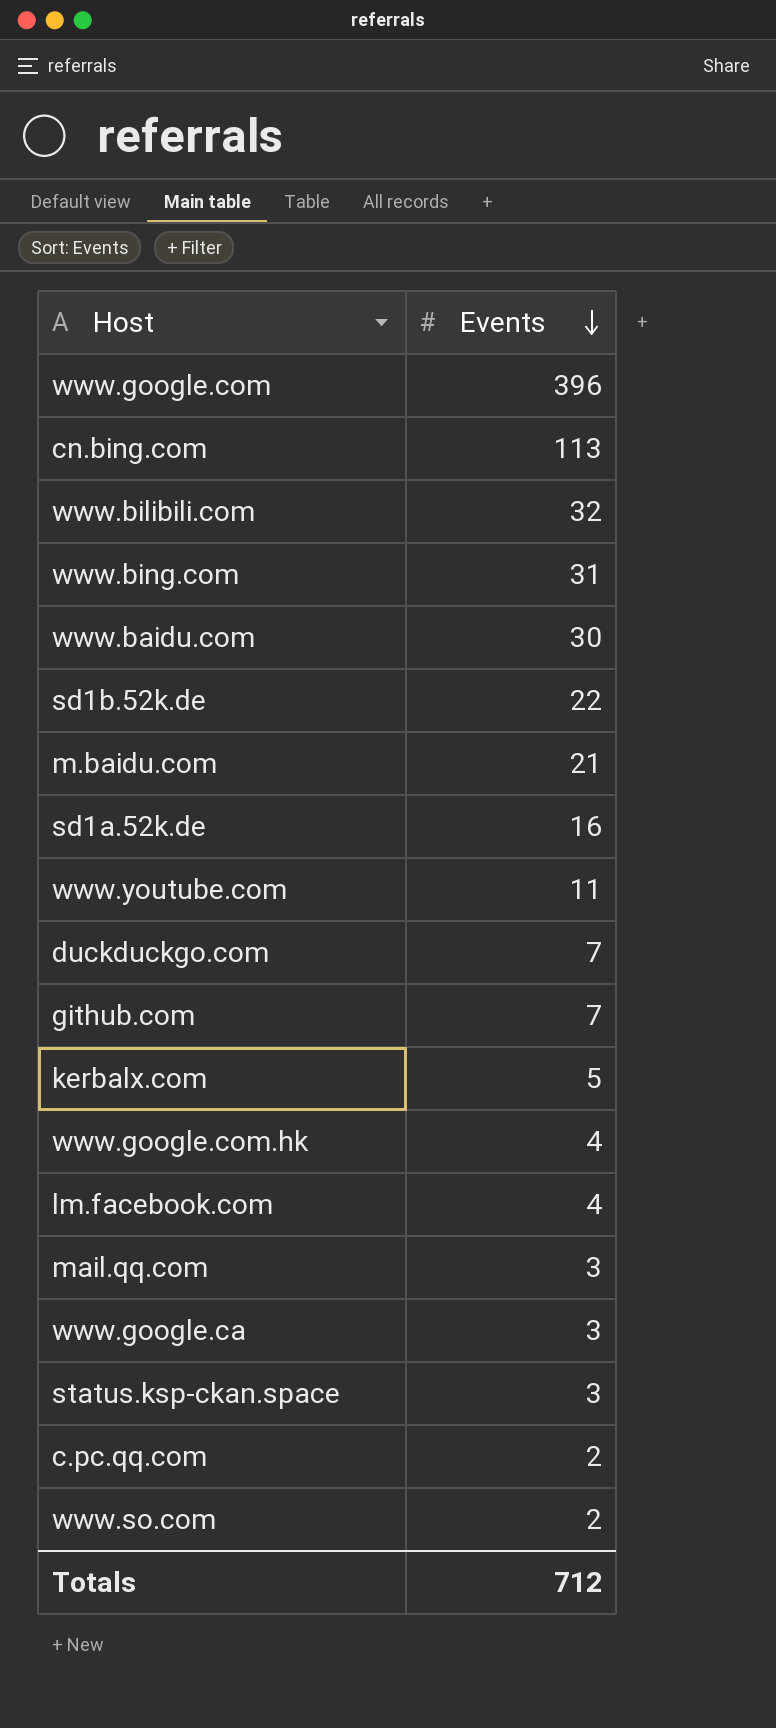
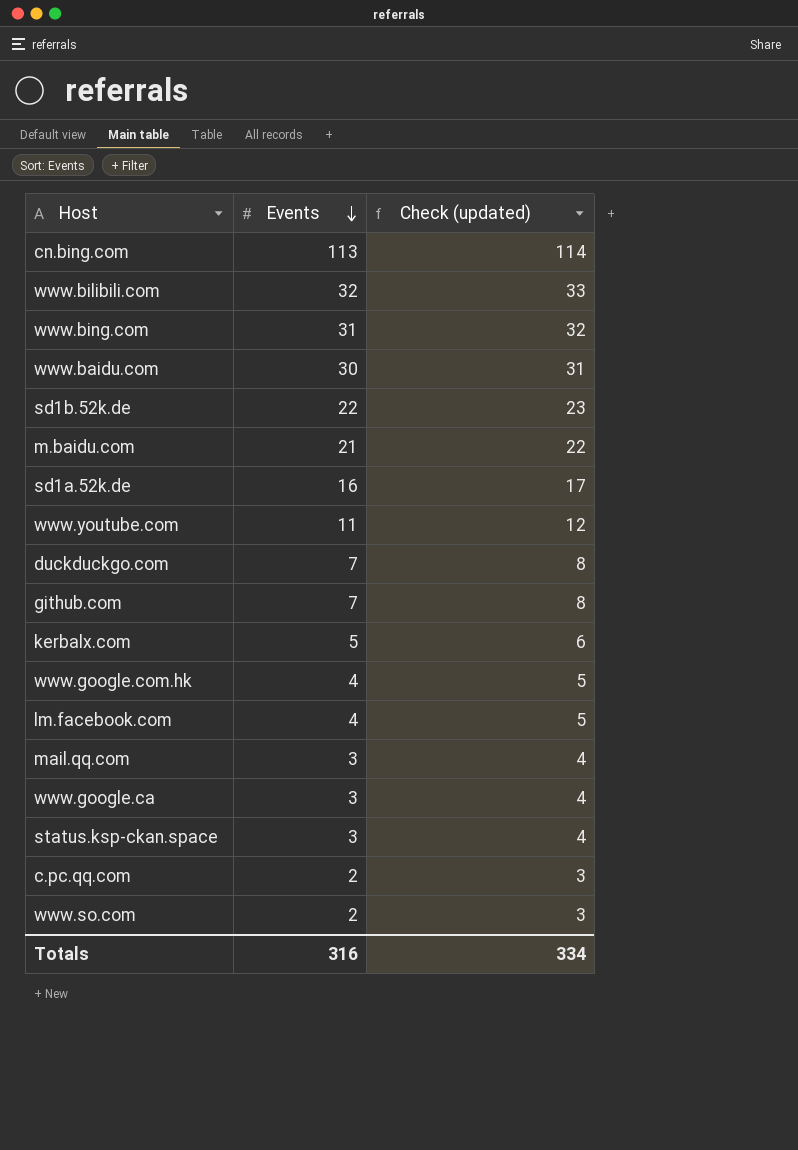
column Check (updated) | formula: none -> [Events] + 1
row www.google.com: 396 -> none
Totals | Events: 712 -> 316

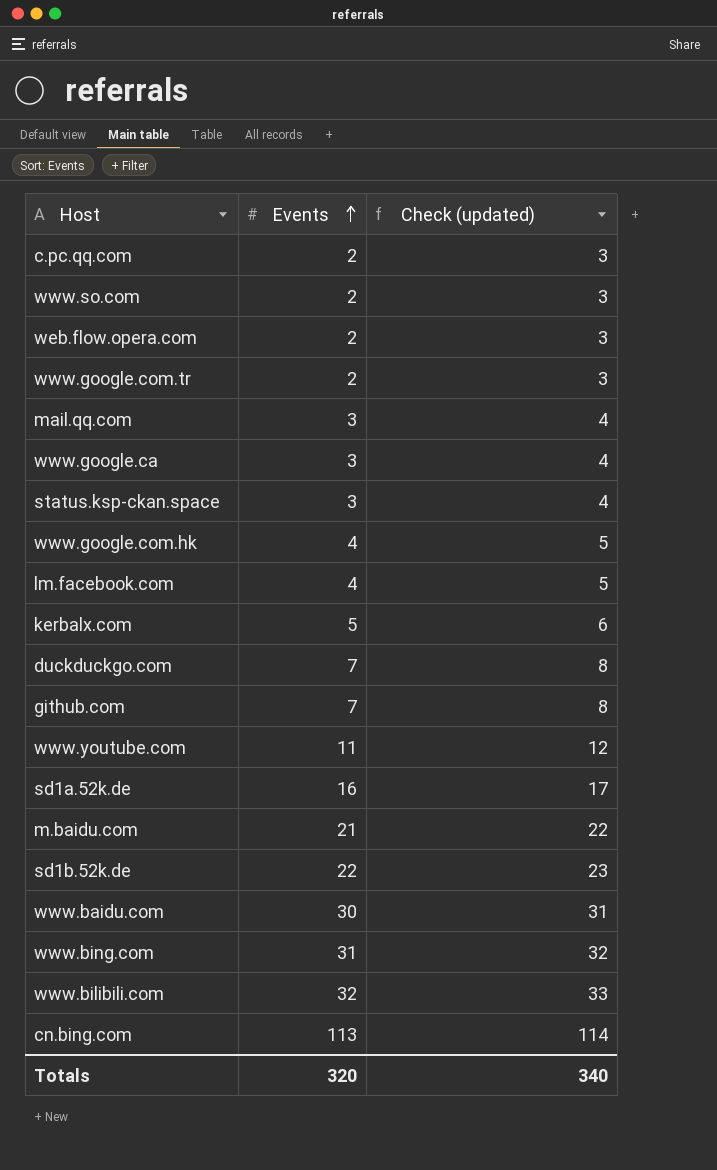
row order: Events descending -> Events ascending
row web.flow.opera.com: none -> 2 | 3
row www.google.com.tr: none -> 2 | 3
Totals | Events: 316 -> 320
Totals | Check (updated): 334 -> 340

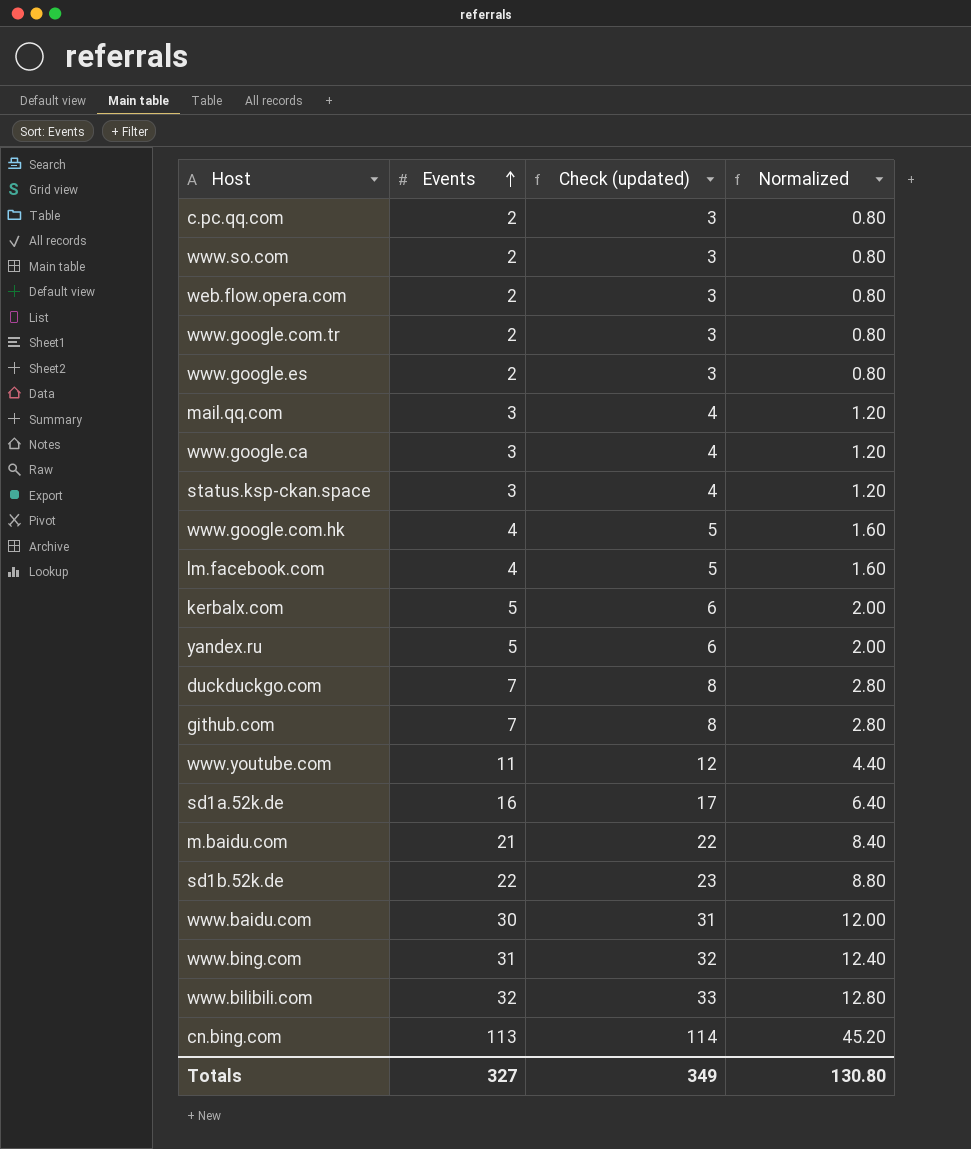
column Normalized | formula: none -> [Events] * 0.4
row www.google.es: none -> 2 | 3 | 0.80
row yandex.ru: none -> 5 | 6 | 2.00
Totals | Events: 320 -> 327
Totals | Check (updated): 340 -> 349

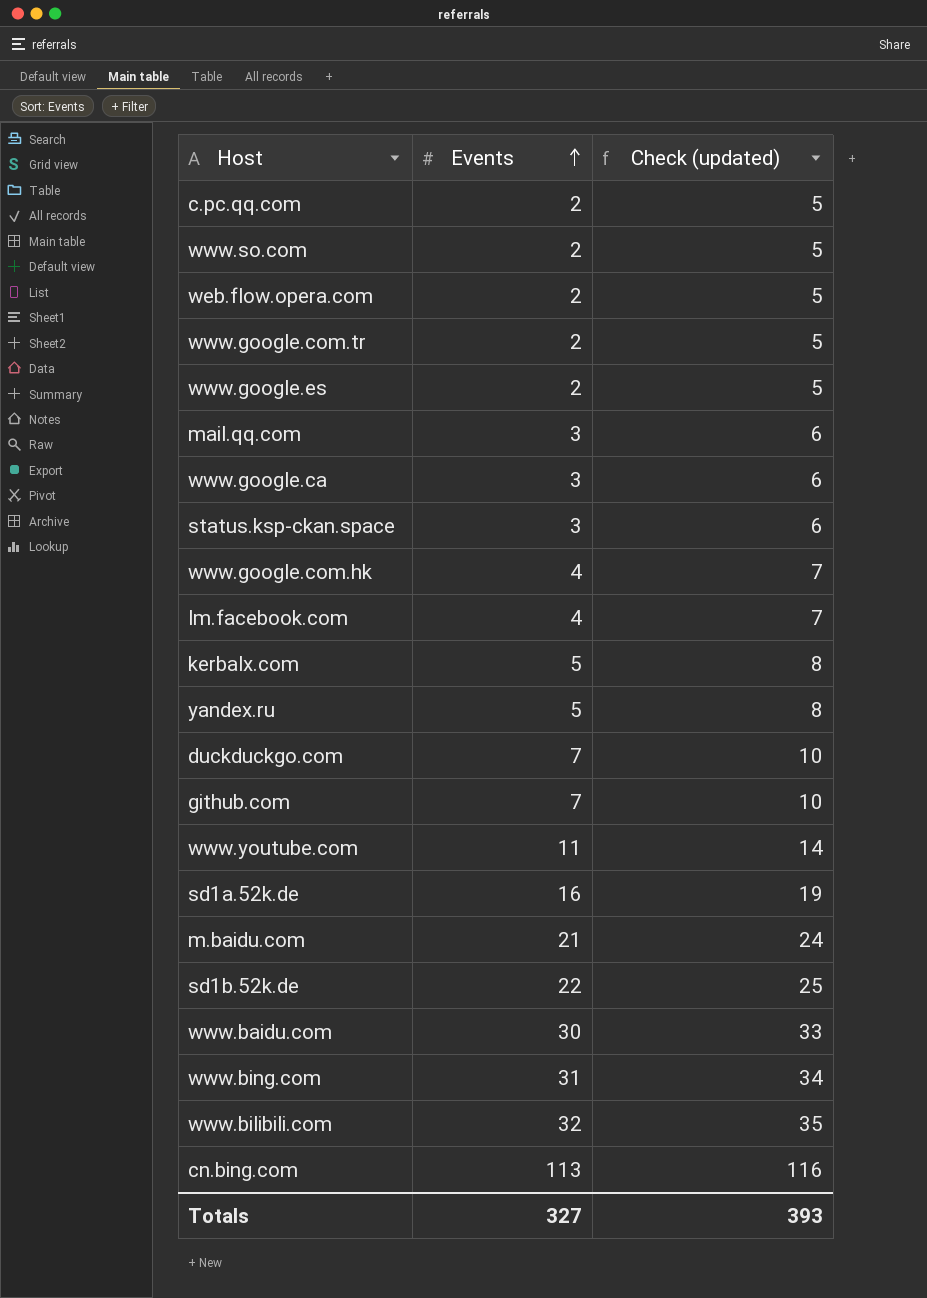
column Normalized | formula: [Events] * 0.4 -> none
column Check (updated) | formula: [Events] + 1 -> [Events] + 3
Totals | Check (updated): 349 -> 393

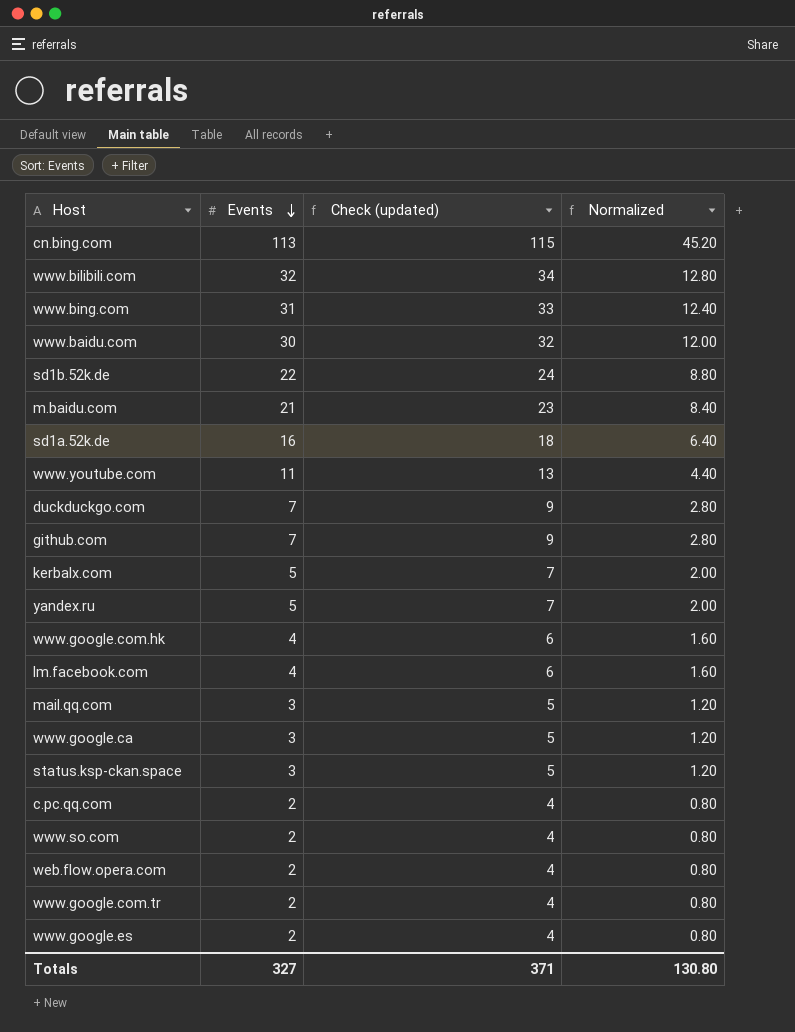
row order: Events ascending -> Events descending
column Check (updated) | formula: [Events] + 3 -> [Events] + 2
column Normalized | formula: none -> [Events] * 0.4
Totals | Check (updated): 393 -> 371

